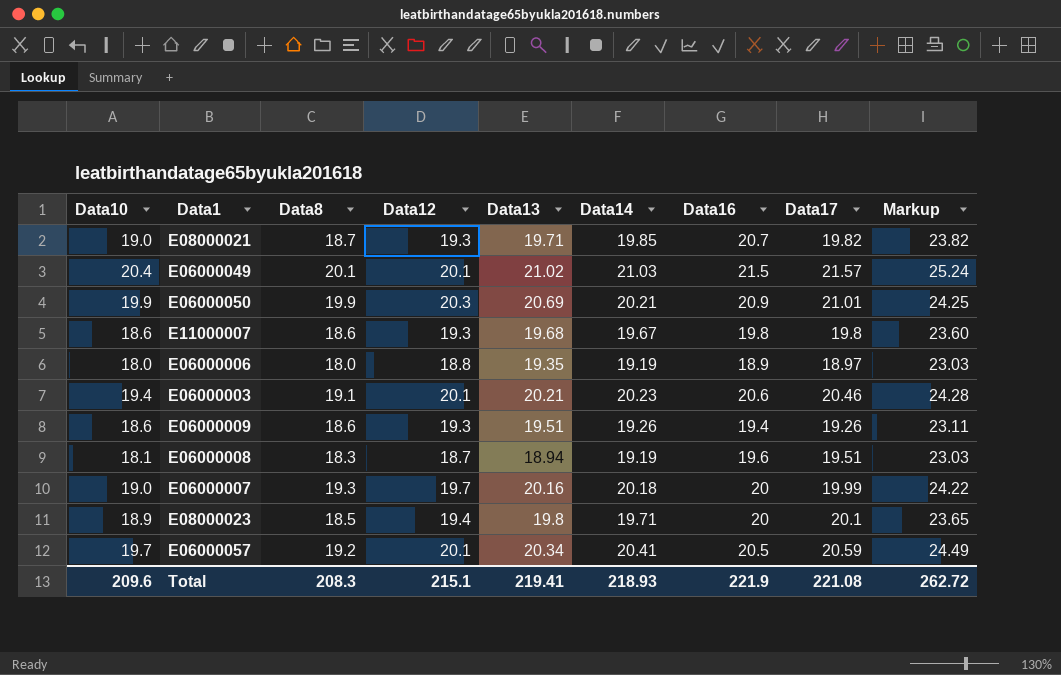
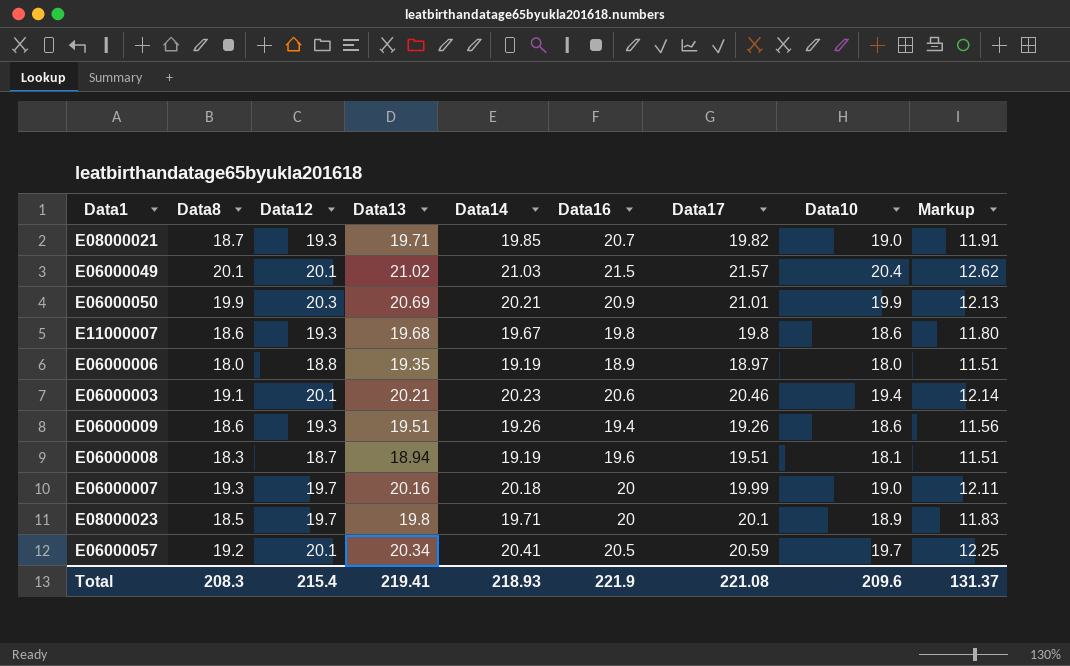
column Data10 | position: 1 -> 8
column Markup | formula: [Data14] * 1.2 -> [Data14] * 0.6
E08000023 | Data12: 19.4 -> 19.7
Total | Data12: 215.1 -> 215.4
Total | Markup: 262.72 -> 131.37

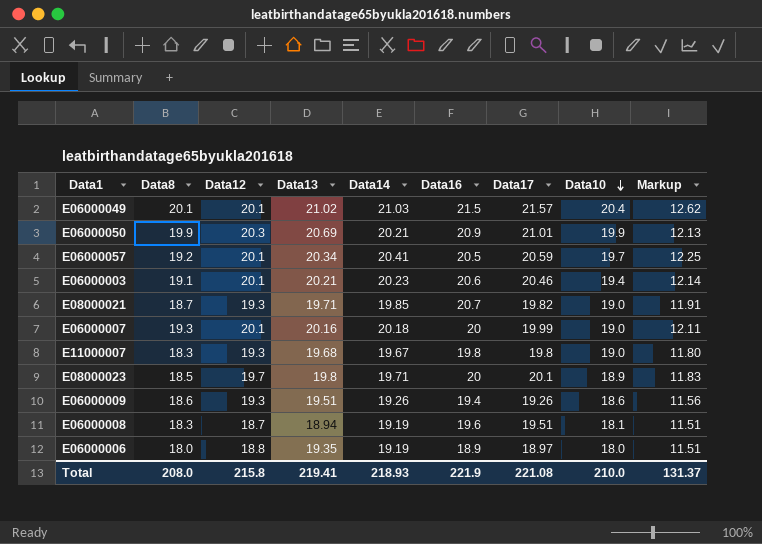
row order: none -> Data10 descending
E06000007 | Data12: 19.7 -> 20.1
E11000007 | Data8: 18.6 -> 18.3
E11000007 | Data10: 18.6 -> 19.0
Total | Data8: 208.3 -> 208.0
Total | Data12: 215.4 -> 215.8
Total | Data10: 209.6 -> 210.0

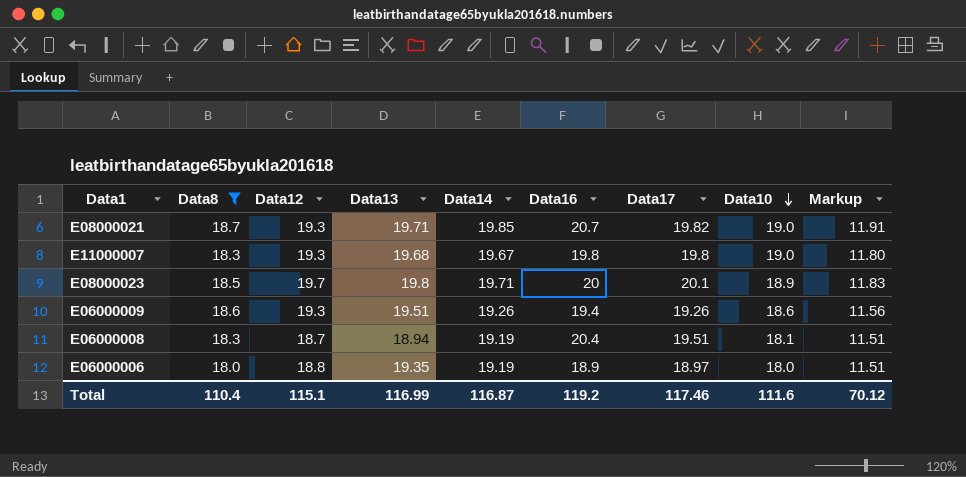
filter: none -> Data8 <= 18.7
E06000008 | Data16: 19.6 -> 20.4
Total | Data8: 208.0 -> 110.4
Total | Data12: 215.8 -> 115.1
Total | Data13: 219.41 -> 116.99
Total | Data14: 218.93 -> 116.87
Total | Data16: 221.9 -> 119.2
Total | Data17: 221.08 -> 117.46
Total | Data10: 210.0 -> 111.6
Total | Markup: 131.37 -> 70.12

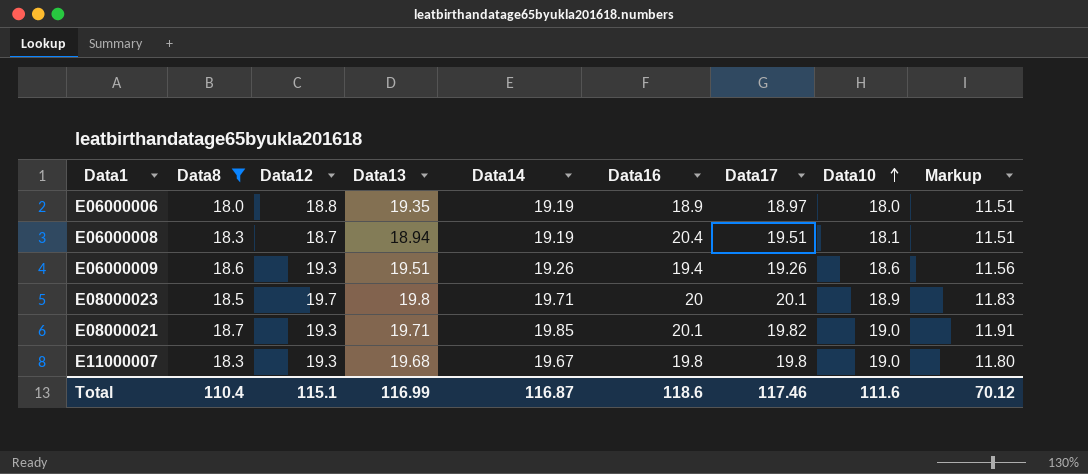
row order: Data10 descending -> Data10 ascending
E08000021 | Data16: 20.7 -> 20.1
Total | Data16: 119.2 -> 118.6

